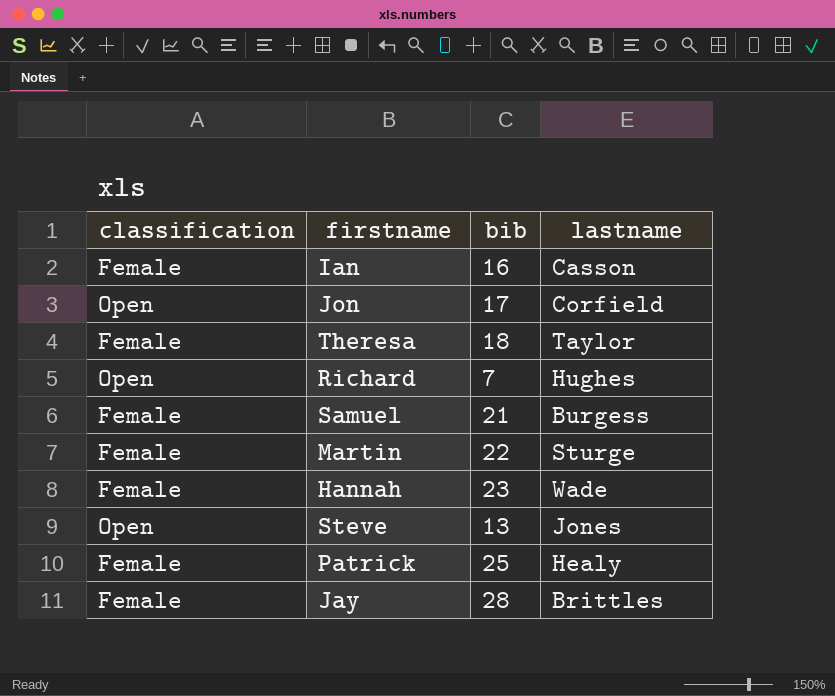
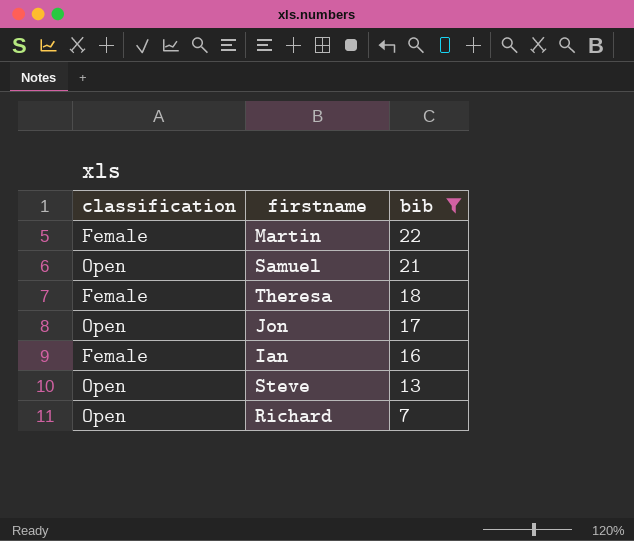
filter: none -> bib <= 22
row order: none -> bib descending
column lastname | position: 4 -> none
Samuel | classification: Female -> Open

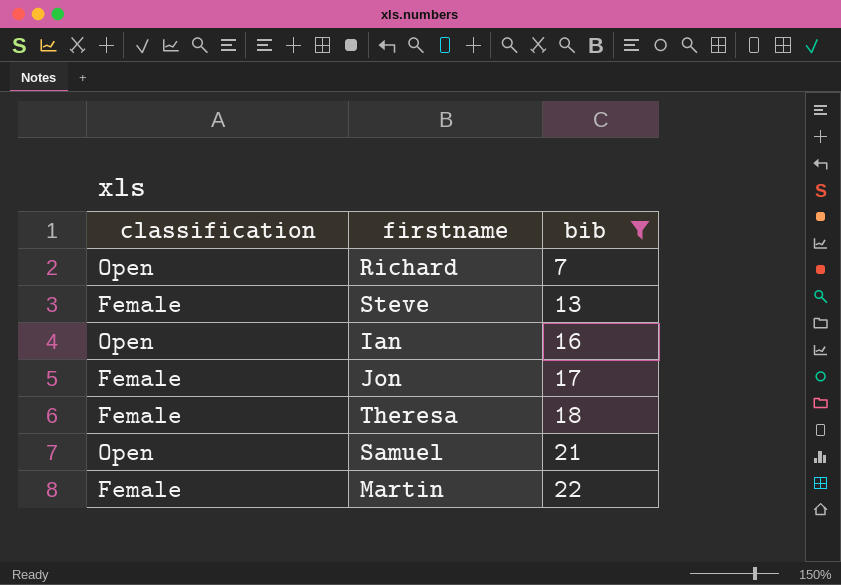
row order: bib descending -> bib ascending
Steve | classification: Open -> Female
Ian | classification: Female -> Open
Jon | classification: Open -> Female

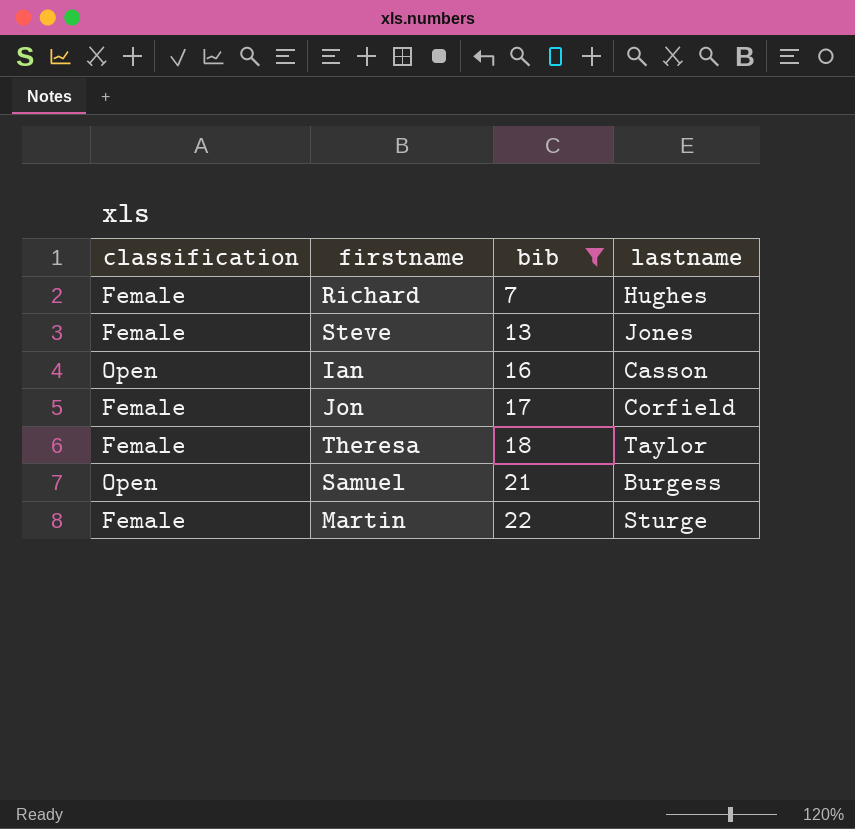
column lastname | position: none -> 4
Richard | classification: Open -> Female

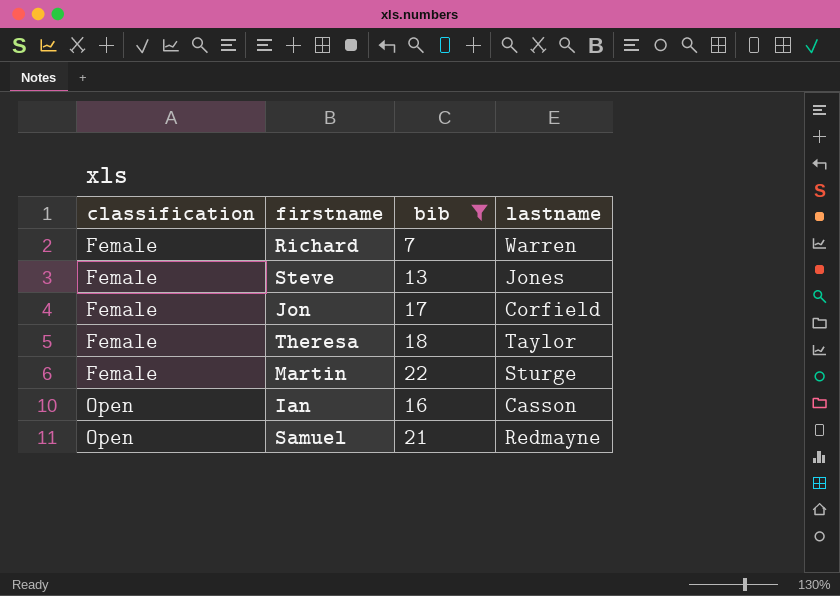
row order: bib ascending -> classification ascending
Richard | lastname: Hughes -> Warren
Samuel | lastname: Burgess -> Redmayne

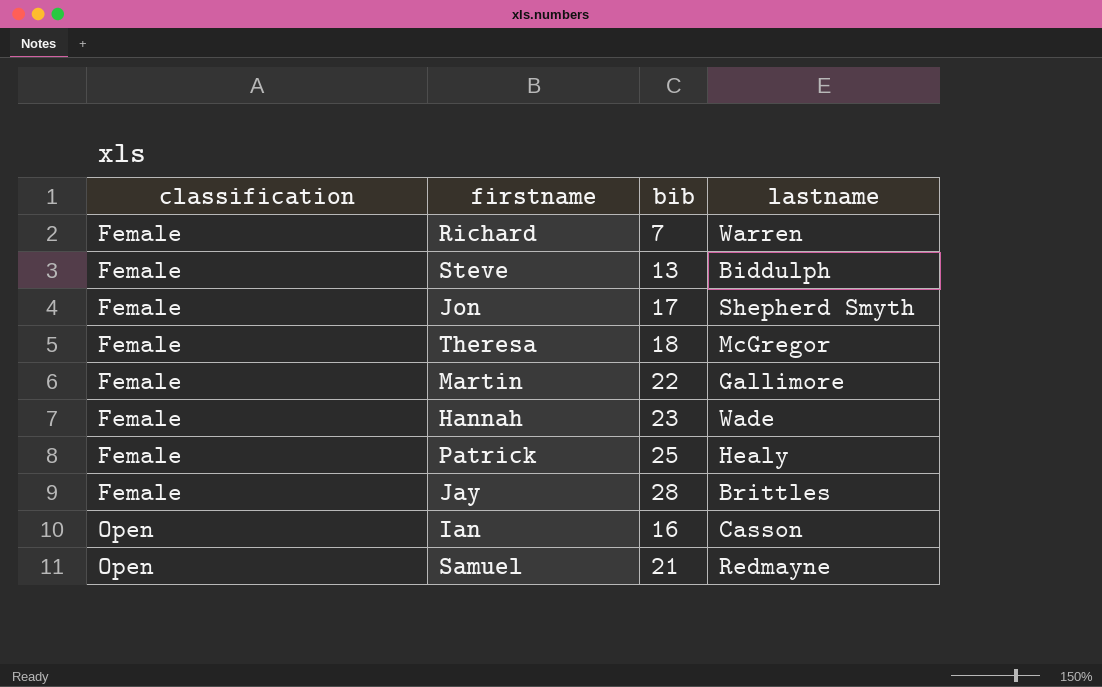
filter: bib <= 22 -> none
Steve | lastname: Jones -> Biddulph
Jon | lastname: Corfield -> Shepherd Smyth
Theresa | lastname: Taylor -> McGregor
Martin | lastname: Sturge -> Gallimore

